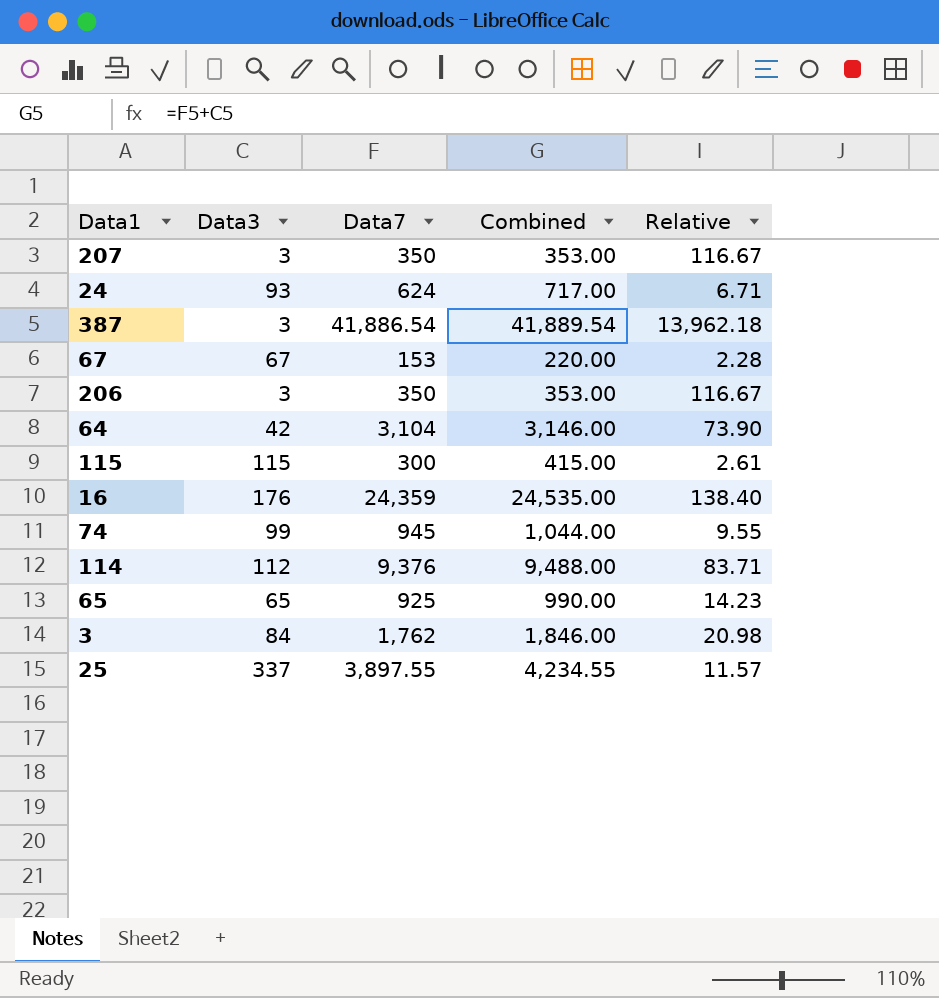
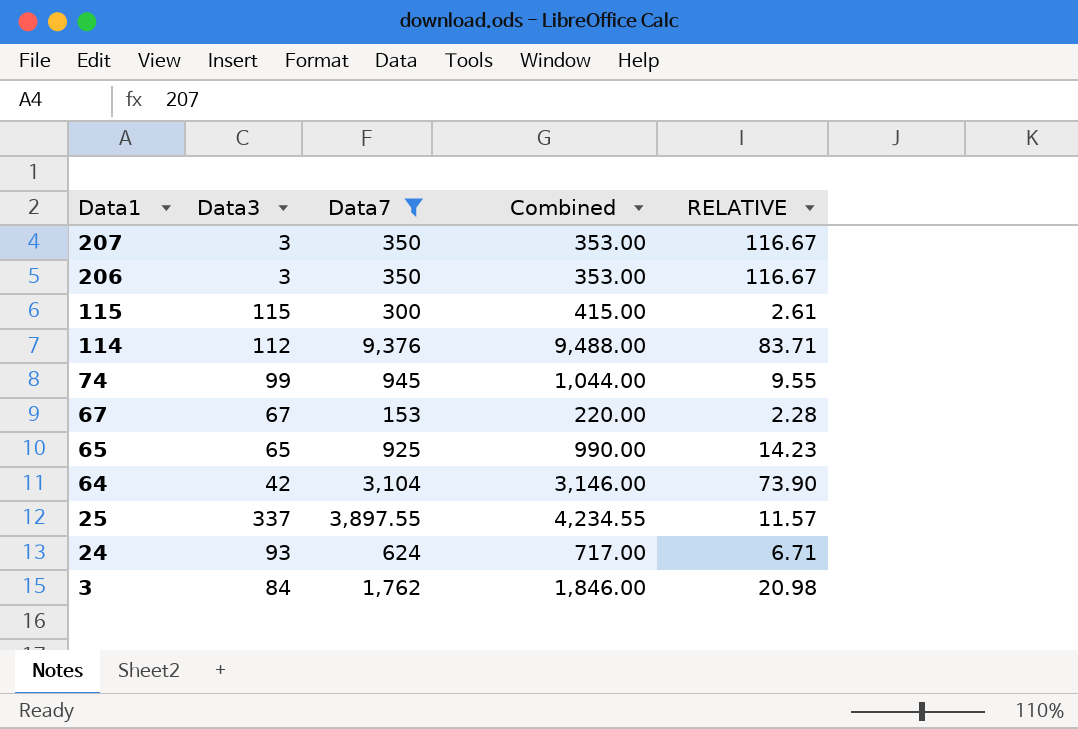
filter: none -> Data7 <= 9,376
row order: none -> Data1 descending
column name: Relative -> RELATIVE

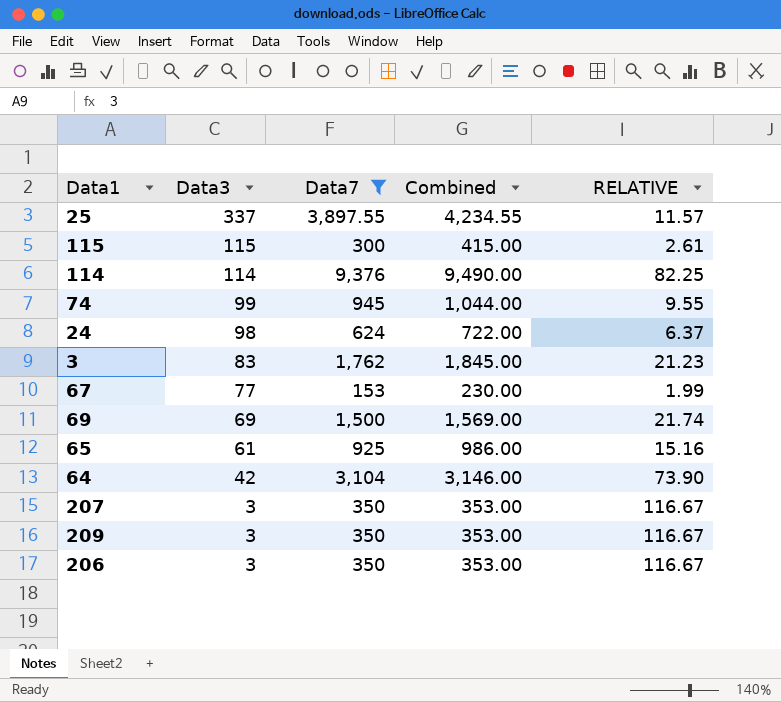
row order: Data1 descending -> Data3 descending
114 | Data3: 112 -> 114
114 | Combined: 9,488.00 -> 9,490.00
114 | RELATIVE: 83.71 -> 82.25
24 | Data3: 93 -> 98
24 | Combined: 717.00 -> 722.00
24 | RELATIVE: 6.71 -> 6.37
3 | Data3: 84 -> 83
3 | Combined: 1,846.00 -> 1,845.00
3 | RELATIVE: 20.98 -> 21.23
67 | Data3: 67 -> 77
67 | Combined: 220.00 -> 230.00
67 | RELATIVE: 2.28 -> 1.99
row 69: none -> 69 | 1,500 | 1,569.00 | 21.74
65 | Data3: 65 -> 61
65 | Combined: 990.00 -> 986.00
65 | RELATIVE: 14.23 -> 15.16
row 209: none -> 3 | 350 | 353.00 | 116.67

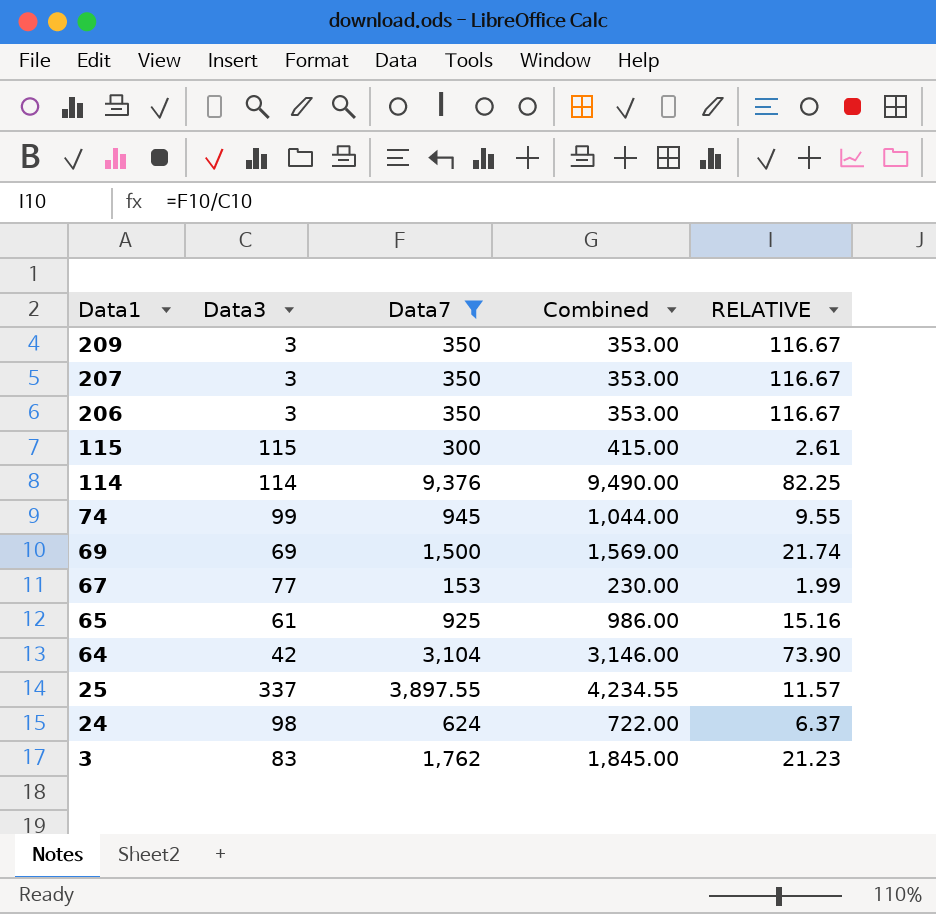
row order: Data3 descending -> Data1 descending

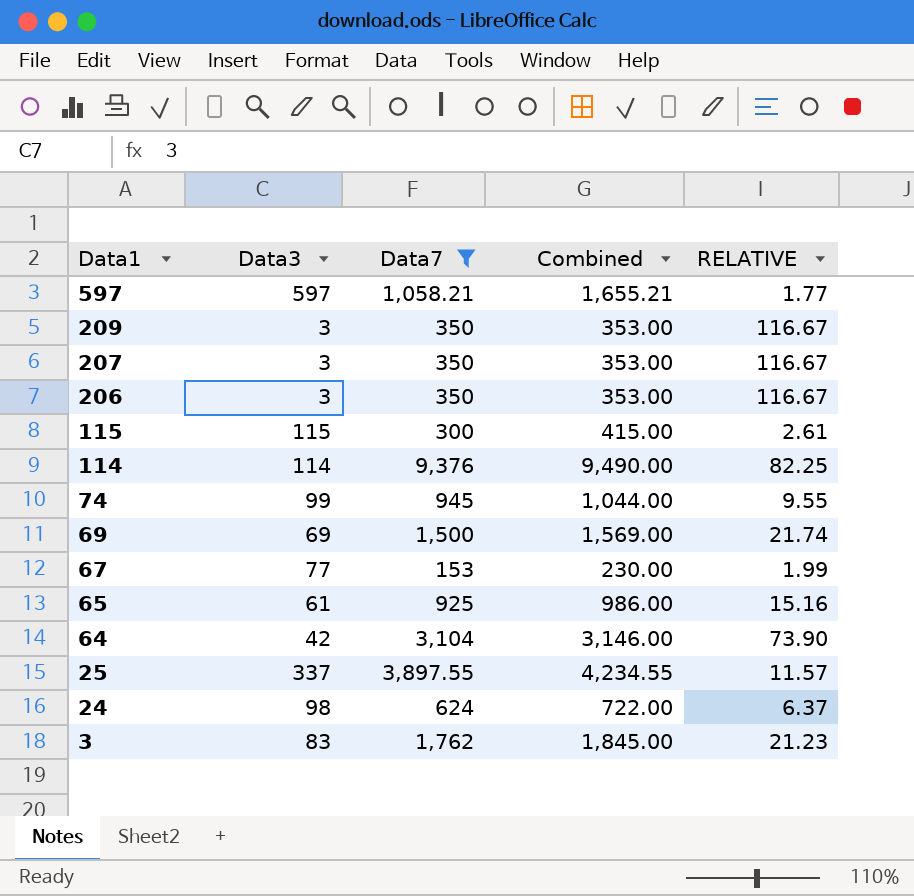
row 597: none -> 597 | 1,058.21 | 1,655.21 | 1.77

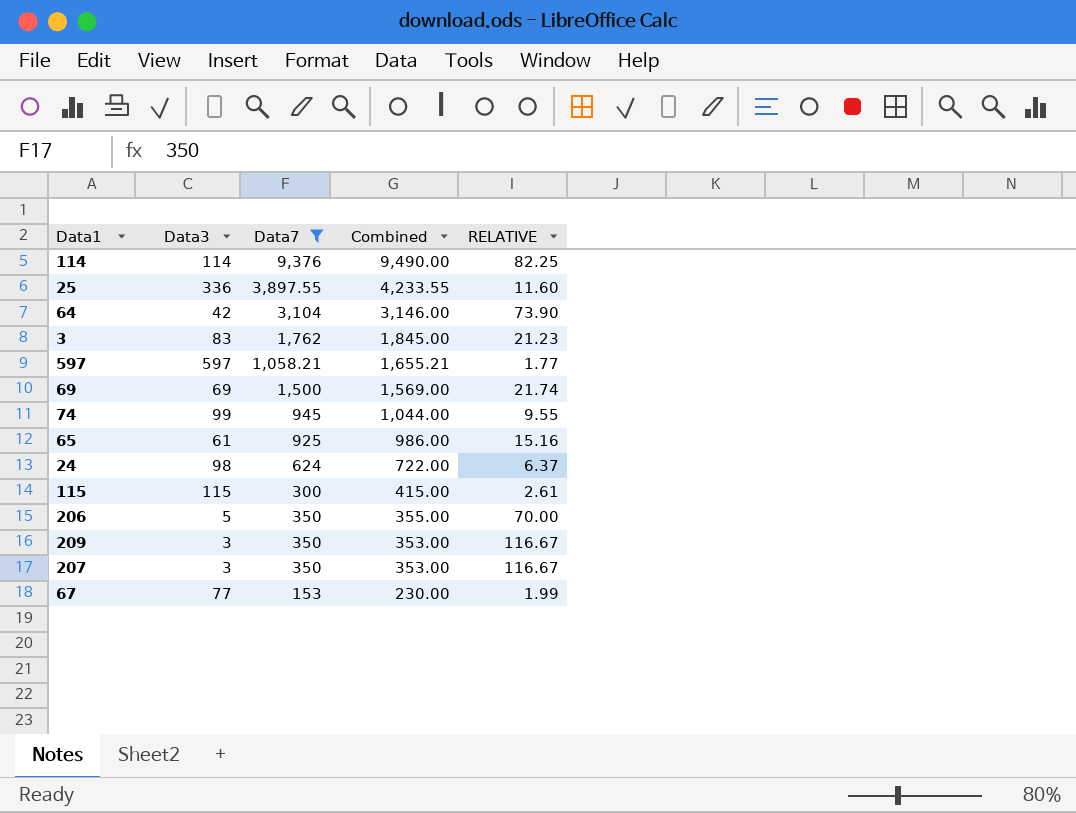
row order: Data1 descending -> Combined descending
25 | Data3: 337 -> 336
25 | Combined: 4,234.55 -> 4,233.55
25 | RELATIVE: 11.57 -> 11.60
206 | Data3: 3 -> 5
206 | Combined: 353.00 -> 355.00
206 | RELATIVE: 116.67 -> 70.00

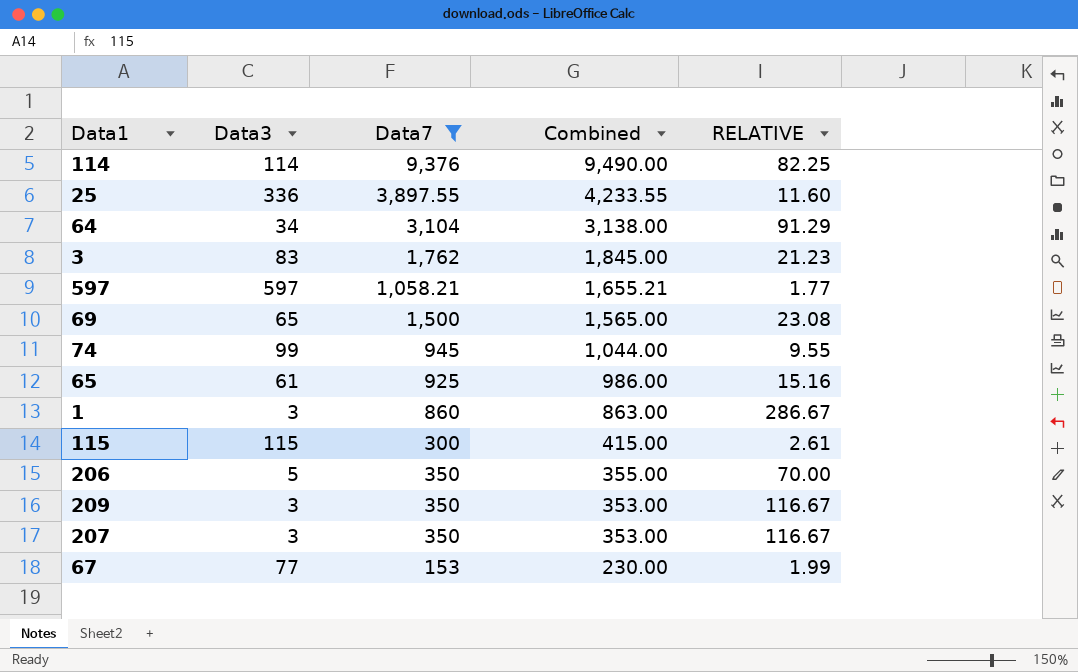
row 24: 98 | 624 | 722.00 | 6.37 -> none
64 | Data3: 42 -> 34
64 | Combined: 3,146.00 -> 3,138.00
64 | RELATIVE: 73.90 -> 91.29
69 | Data3: 69 -> 65
69 | Combined: 1,569.00 -> 1,565.00
69 | RELATIVE: 21.74 -> 23.08
row 1: none -> 3 | 860 | 863.00 | 286.67

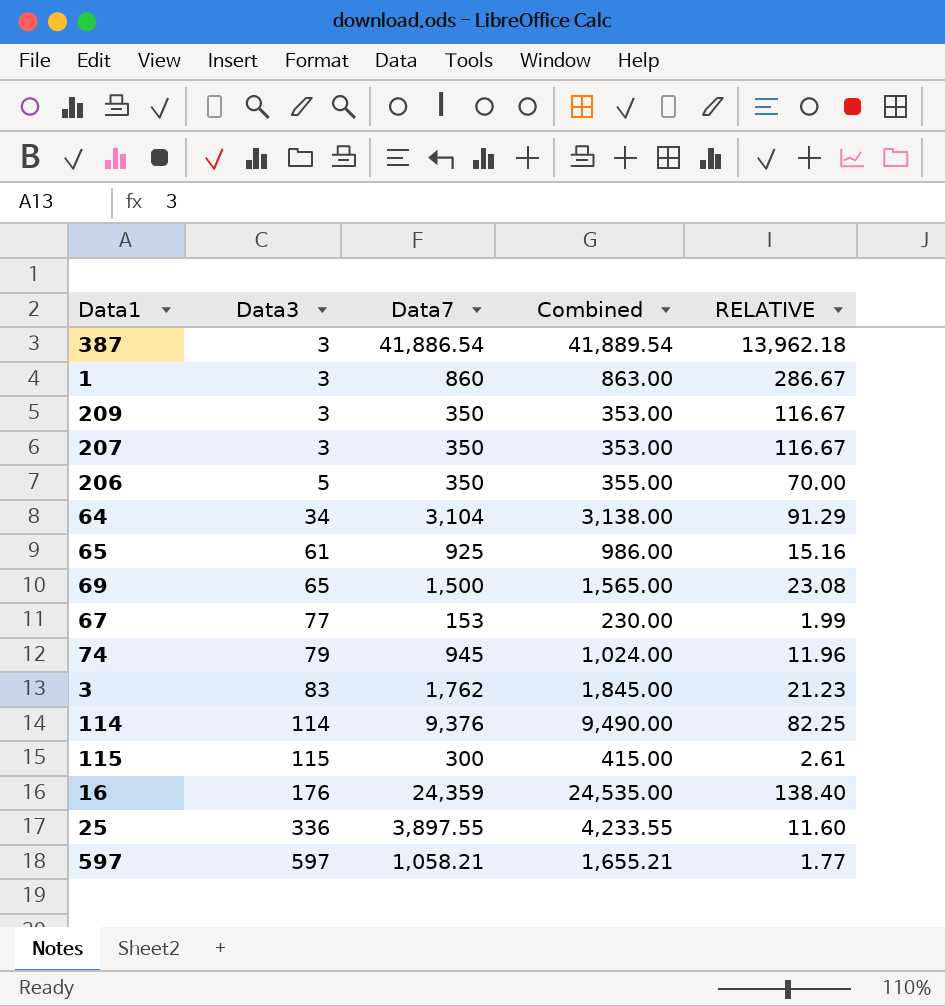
filter: Data7 <= 9,376 -> none
row order: Combined descending -> Data3 ascending
74 | Data3: 99 -> 79
74 | Combined: 1,044.00 -> 1,024.00
74 | RELATIVE: 9.55 -> 11.96

